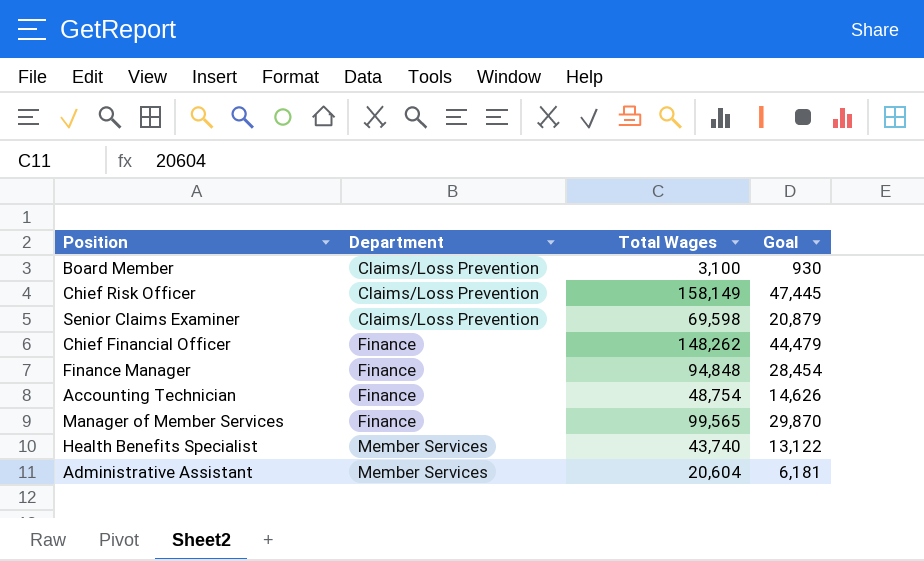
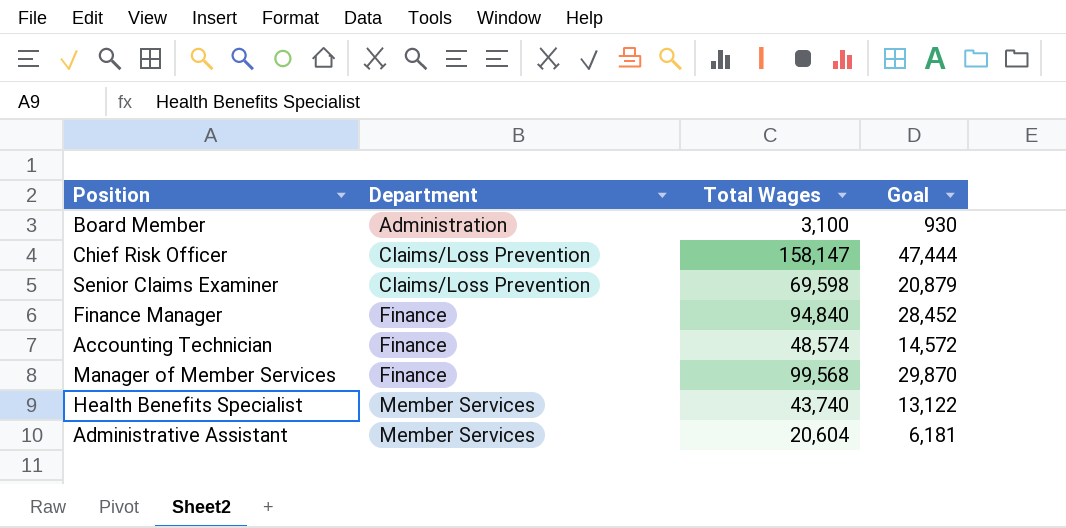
row Chief Financial Officer: Finance | 148,262 | 44,479 -> none
Board Member | Department: Claims/Loss Prevention -> Administration
Chief Risk Officer | Total Wages: 158,149 -> 158,147
Chief Risk Officer | Goal: 47,445 -> 47,444
Finance Manager | Total Wages: 94,848 -> 94,840
Finance Manager | Goal: 28,454 -> 28,452
Accounting Technician | Total Wages: 48,754 -> 48,574
Accounting Technician | Goal: 14,626 -> 14,572
Manager of Member Services | Total Wages: 99,565 -> 99,568

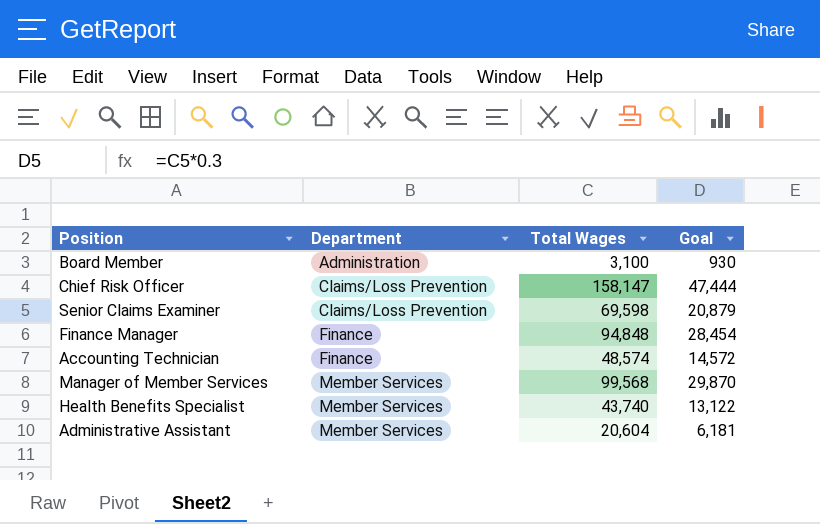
Finance Manager | Total Wages: 94,840 -> 94,848
Finance Manager | Goal: 28,452 -> 28,454
Manager of Member Services | Department: Finance -> Member Services

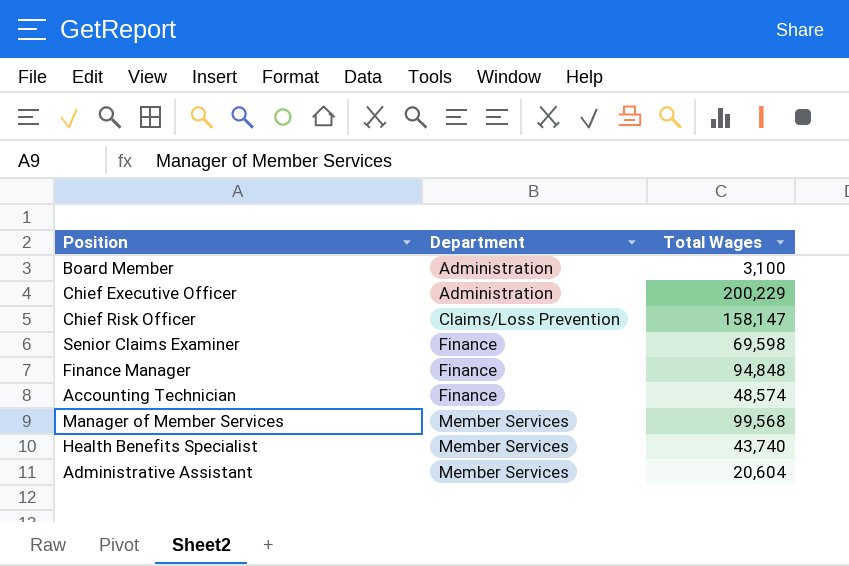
column Goal | formula: [Total Wages] * 0.3 -> none
row Chief Executive Officer: none -> Administration | 200,229
Senior Claims Examiner | Department: Claims/Loss Prevention -> Finance

